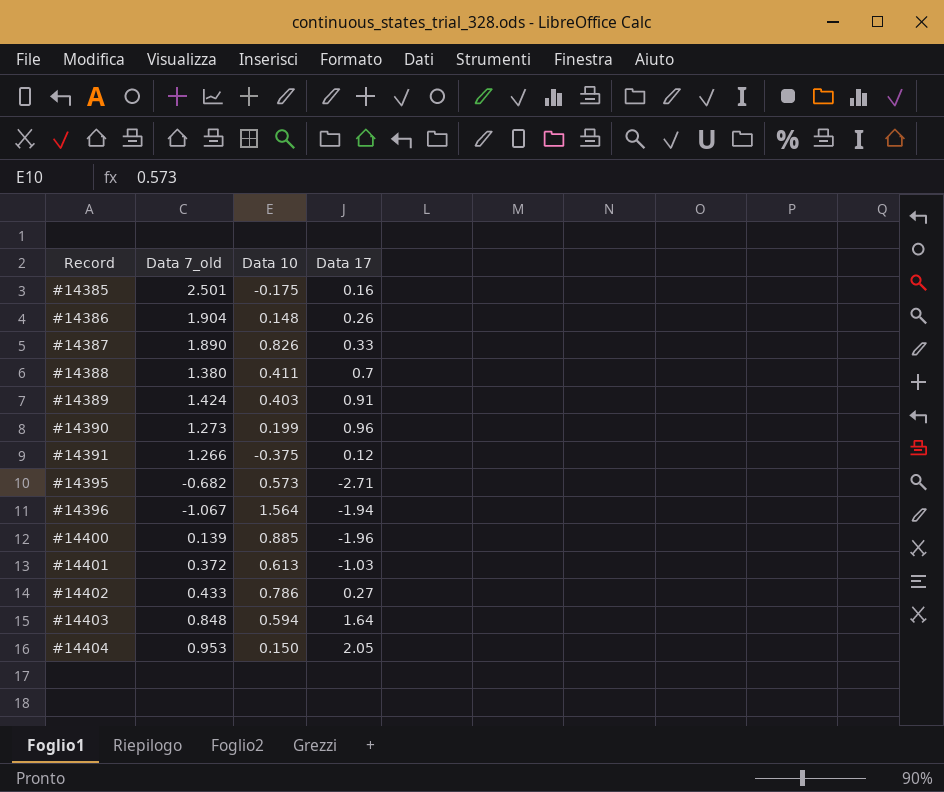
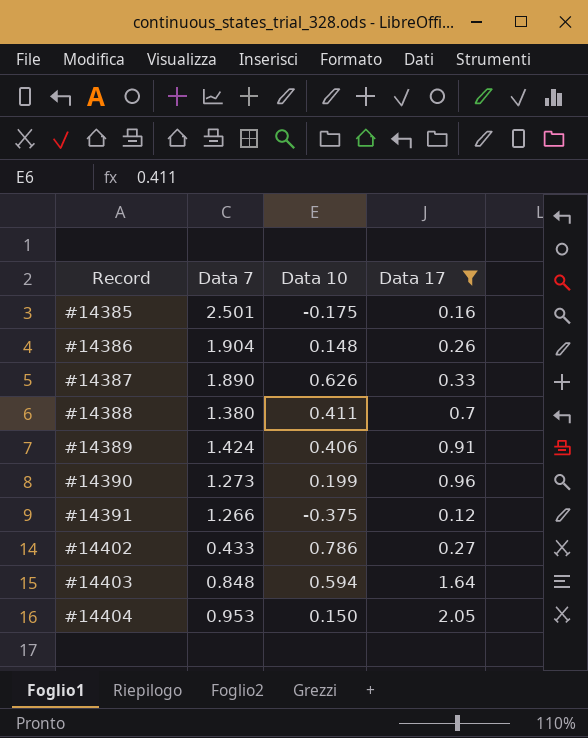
filter: none -> Data 17 >= 0.12
column name: Data 7_old -> Data 7
#14387 | Data 10: 0.826 -> 0.626
#14389 | Data 10: 0.403 -> 0.406

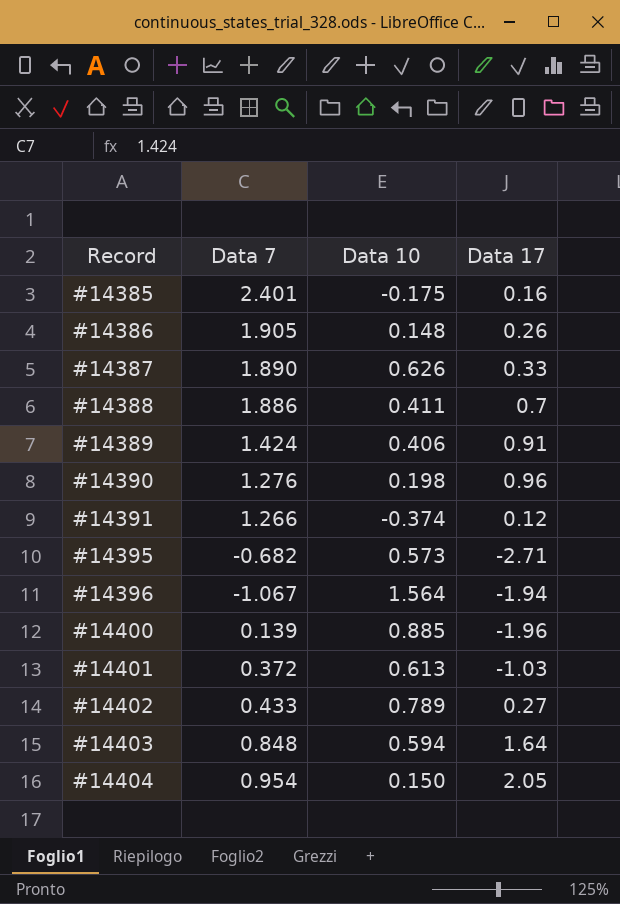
filter: Data 17 >= 0.12 -> none
#14385 | Data 7: 2.501 -> 2.401
#14386 | Data 7: 1.904 -> 1.905
#14388 | Data 7: 1.380 -> 1.886
#14390 | Data 7: 1.273 -> 1.276
#14390 | Data 10: 0.199 -> 0.198
#14391 | Data 10: -0.375 -> -0.374
#14402 | Data 10: 0.786 -> 0.789
#14404 | Data 7: 0.953 -> 0.954

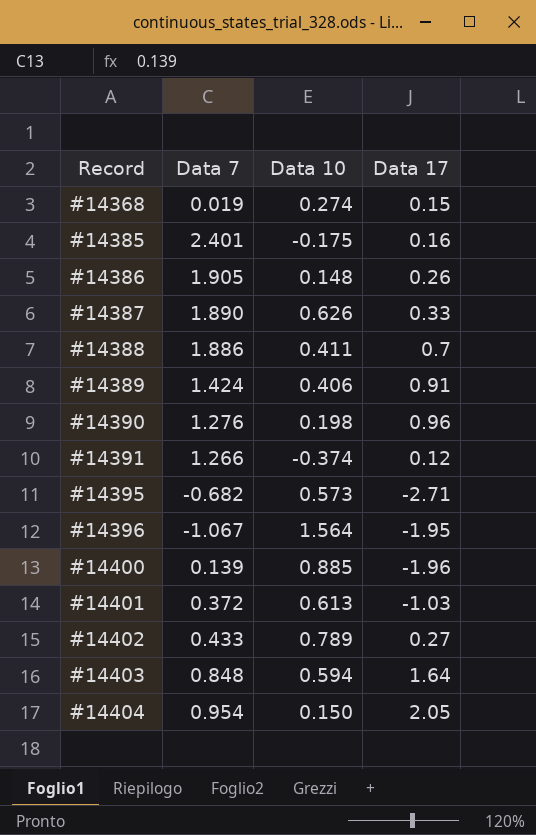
row #14368: none -> 0.019 | 0.274 | 0.15
#14396 | Data 17: -1.94 -> -1.95

